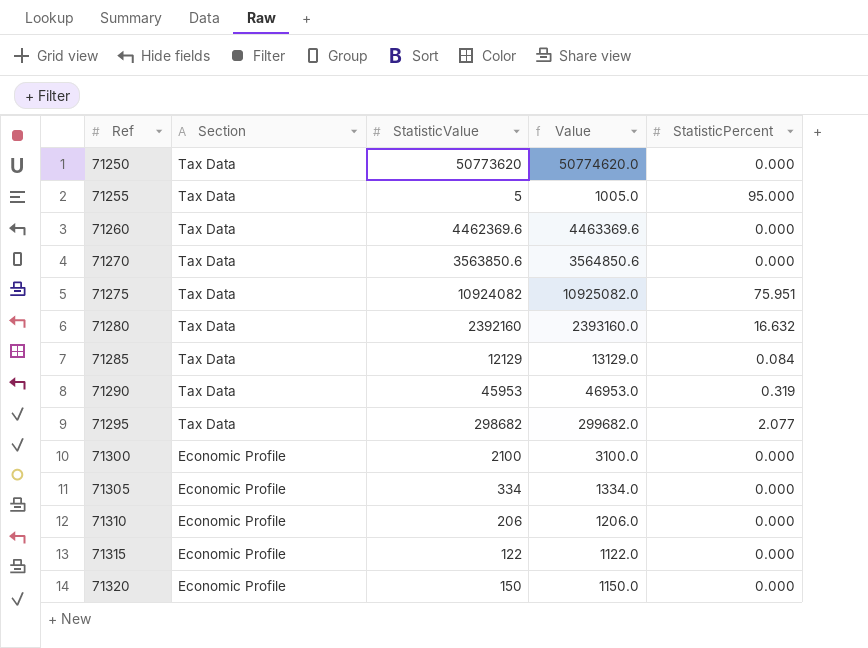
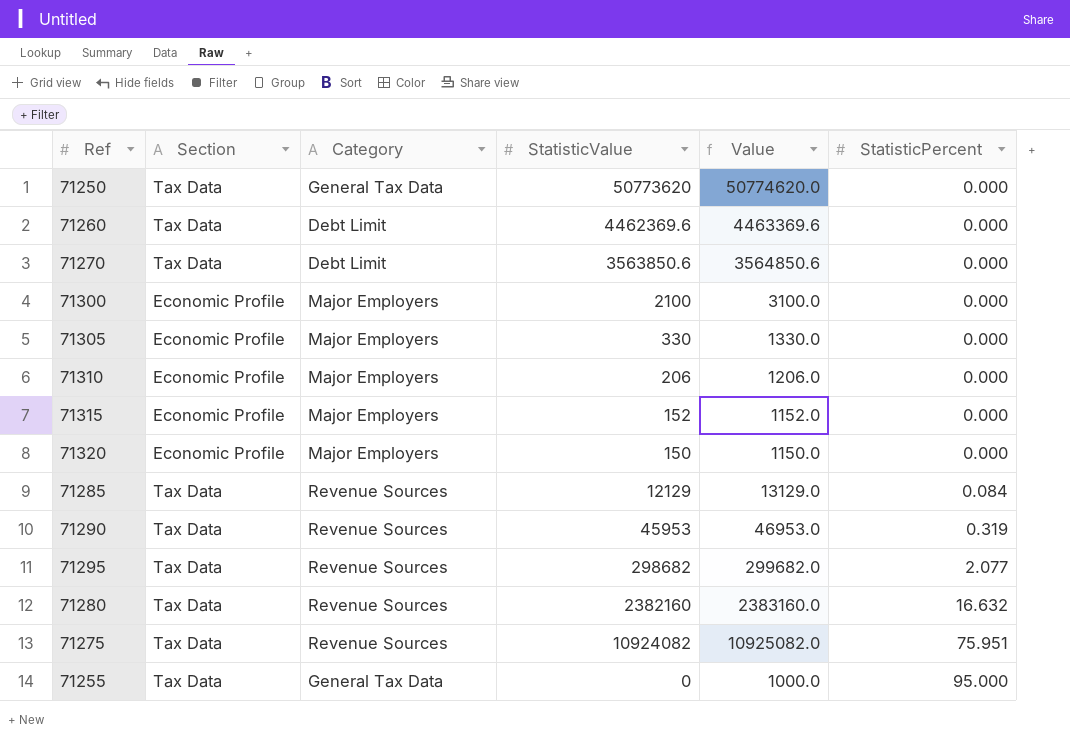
row order: Ref ascending -> StatisticPercent ascending
column Category | position: none -> 3
71305 | StatisticValue: 334 -> 330
71305 | Value: 1334.0 -> 1330.0
71315 | StatisticValue: 122 -> 152
71315 | Value: 1122.0 -> 1152.0
71280 | StatisticValue: 2392160 -> 2382160
71280 | Value: 2393160.0 -> 2383160.0
71255 | StatisticValue: 5 -> 0
71255 | Value: 1005.0 -> 1000.0

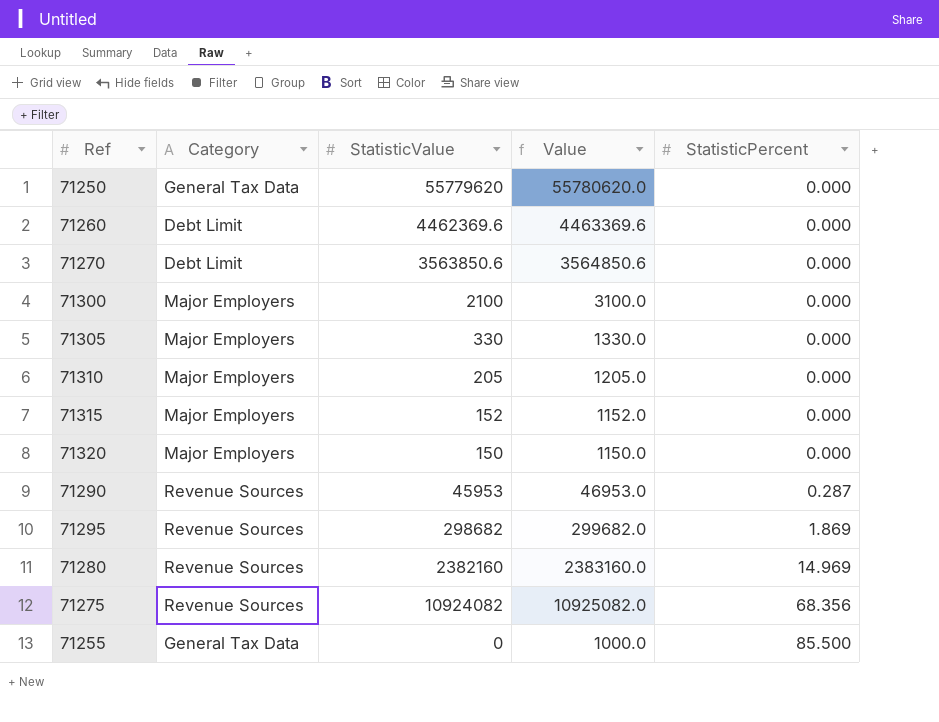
column Section | position: 2 -> none
row 71285: Tax Data | Revenue Sources | 12129 | 13129.0 | 0.084 -> none
71250 | StatisticValue: 50773620 -> 55779620
71250 | Value: 50774620.0 -> 55780620.0
71310 | StatisticValue: 206 -> 205
71310 | Value: 1206.0 -> 1205.0
71290 | StatisticPercent: 0.319 -> 0.287
71295 | StatisticPercent: 2.077 -> 1.869
71280 | StatisticPercent: 16.632 -> 14.969
71275 | StatisticPercent: 75.951 -> 68.356
71255 | StatisticPercent: 95.000 -> 85.500

